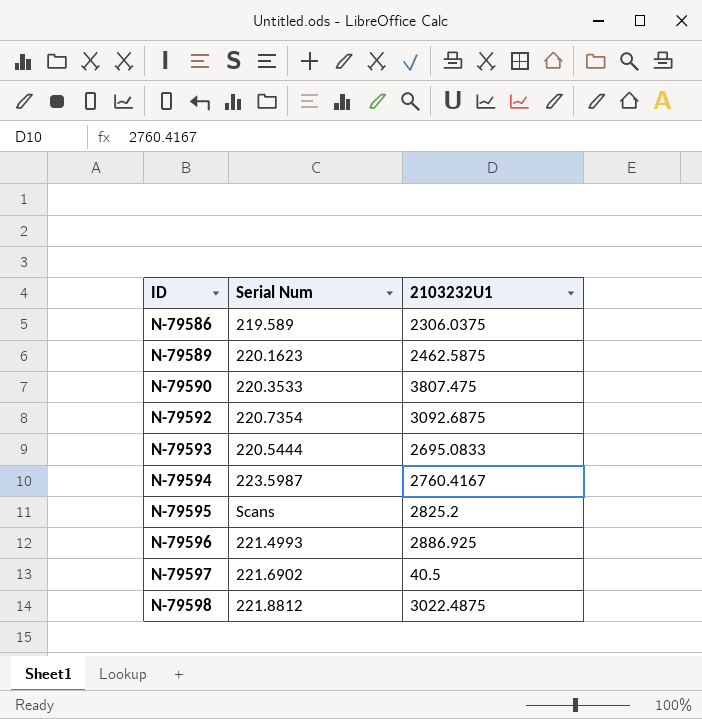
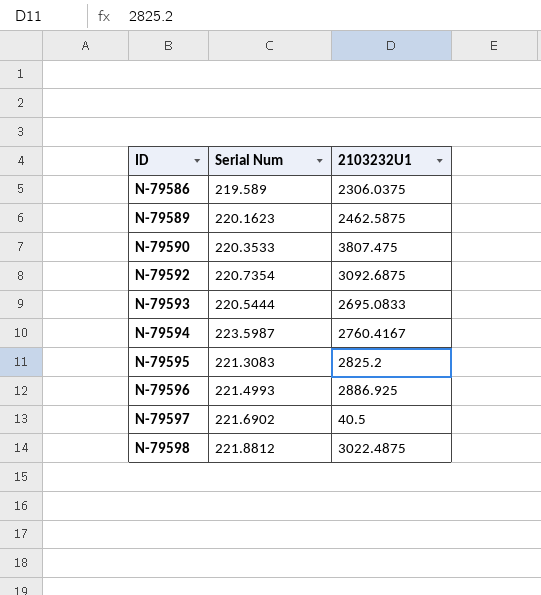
N-79595 | Serial Num: Scans -> 221.3083

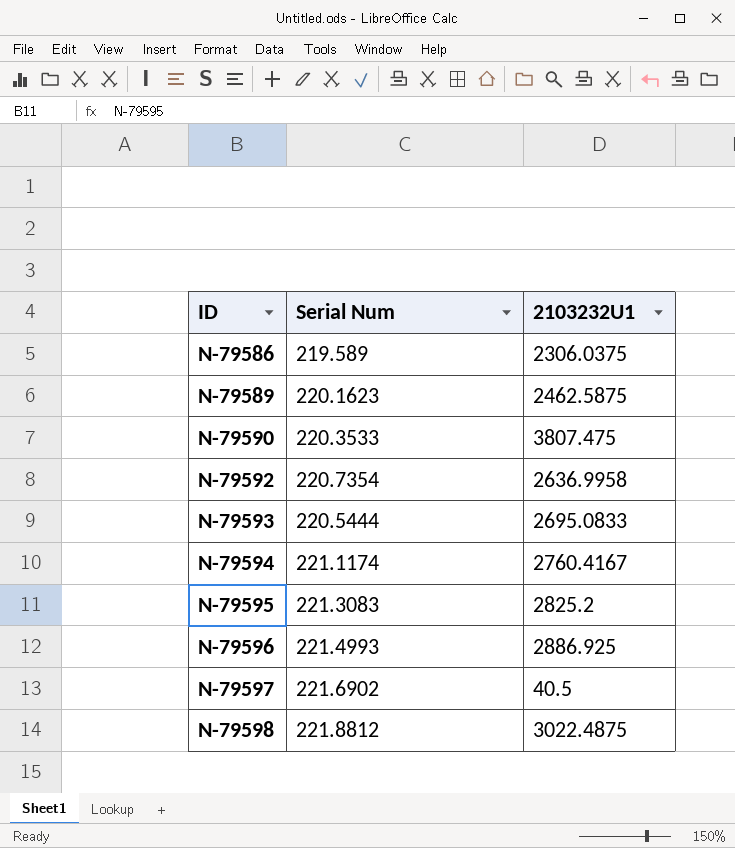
N-79592 | 2103232U1: 3092.6875 -> 2636.9958
N-79594 | Serial Num: 223.5987 -> 221.1174

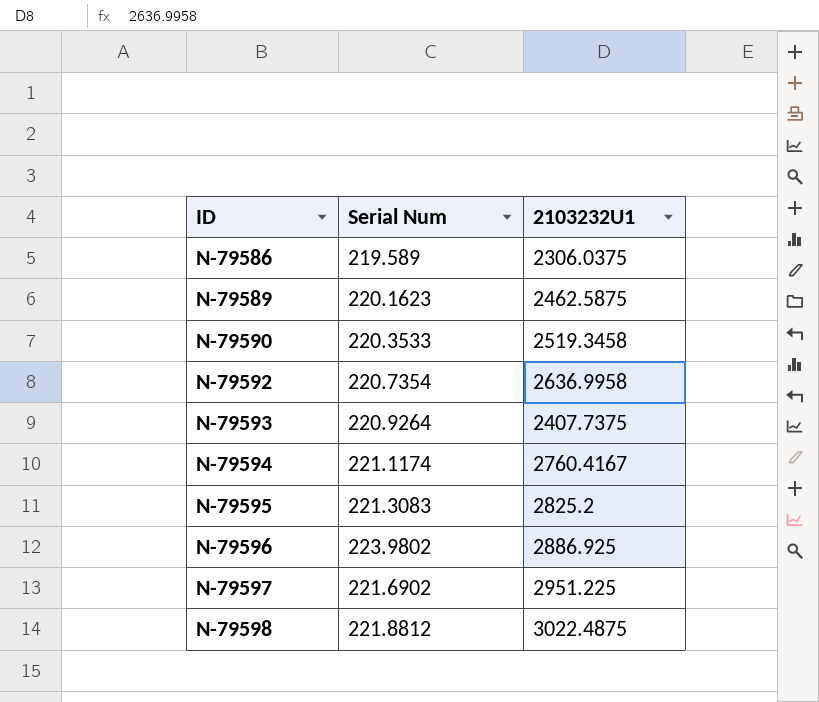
N-79590 | 2103232U1: 3807.475 -> 2519.3458
N-79593 | Serial Num: 220.5444 -> 220.9264
N-79593 | 2103232U1: 2695.0833 -> 2407.7375
N-79596 | Serial Num: 221.4993 -> 223.9802
N-79597 | 2103232U1: 40.5 -> 2951.225

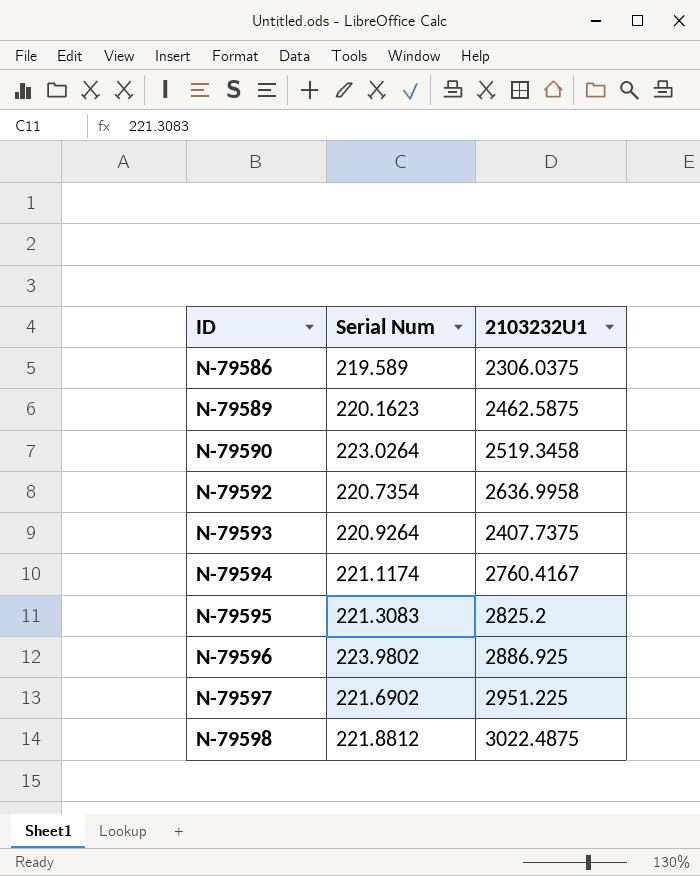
N-79590 | Serial Num: 220.3533 -> 223.0264

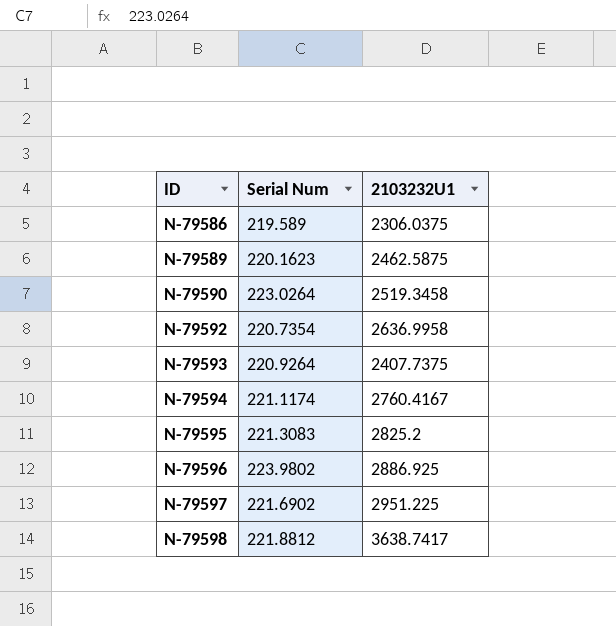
N-79598 | 2103232U1: 3022.4875 -> 3638.7417

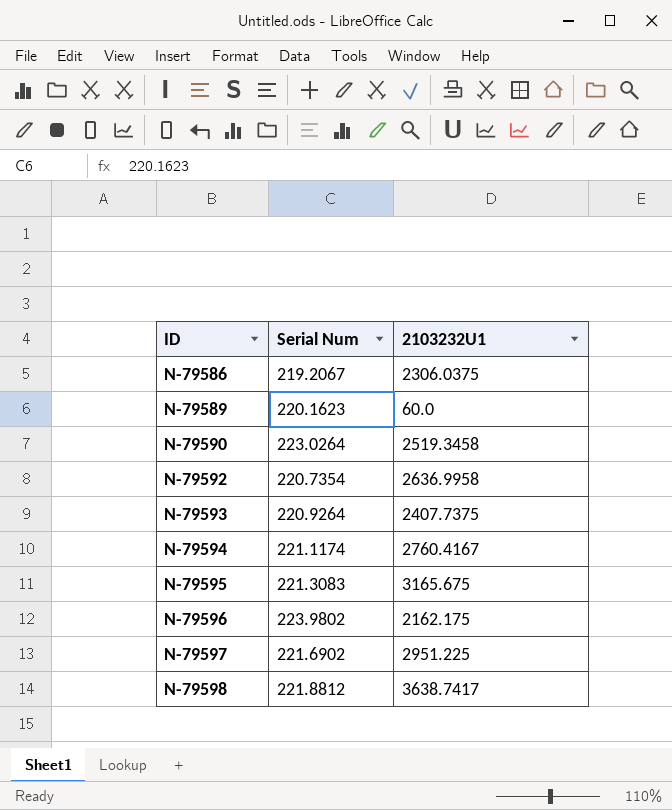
N-79586 | Serial Num: 219.589 -> 219.2067
N-79589 | 2103232U1: 2462.5875 -> 60.0
N-79595 | 2103232U1: 2825.2 -> 3165.675
N-79596 | 2103232U1: 2886.925 -> 2162.175

